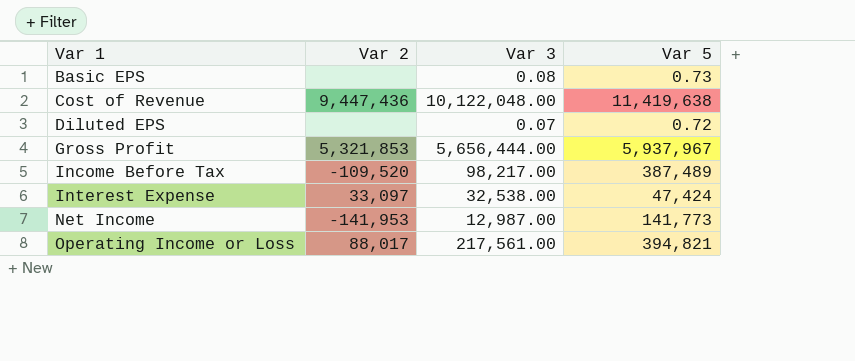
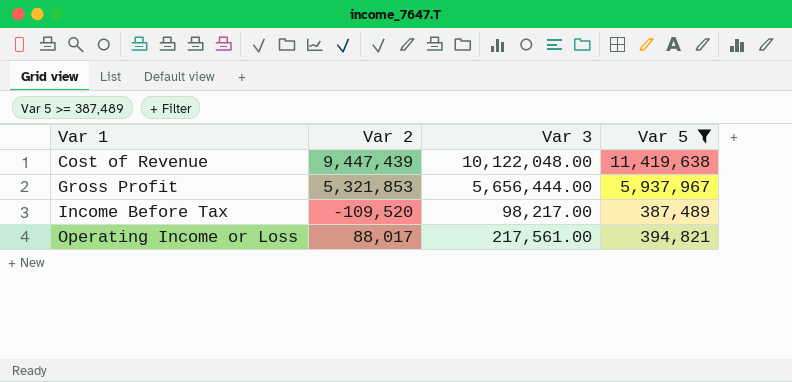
filter: none -> Var 5 >= 387,489
Cost of Revenue | Var 2: 9,447,436 -> 9,447,439

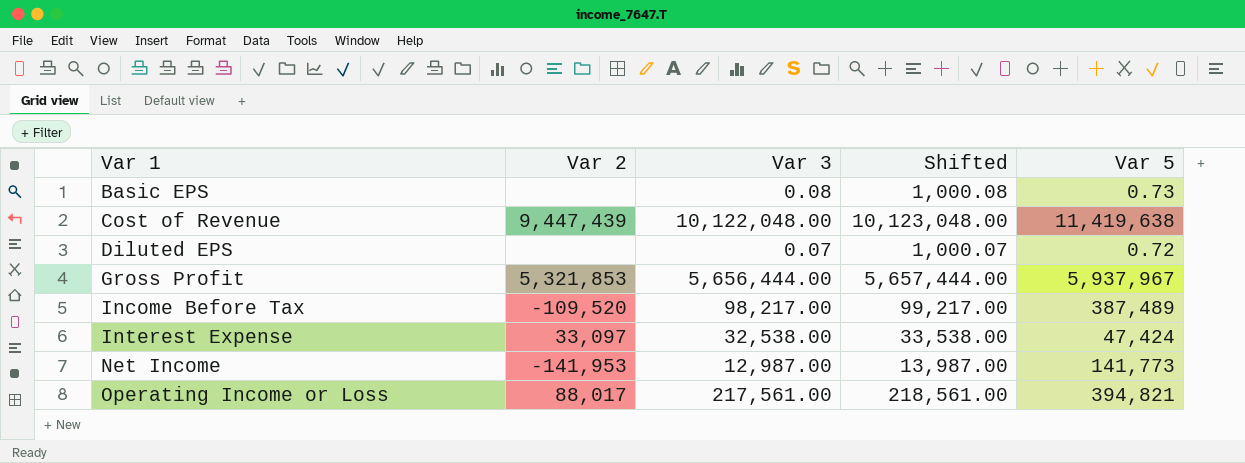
filter: Var 5 >= 387,489 -> none
column Shifted | formula: none -> [Var 3] + 1000

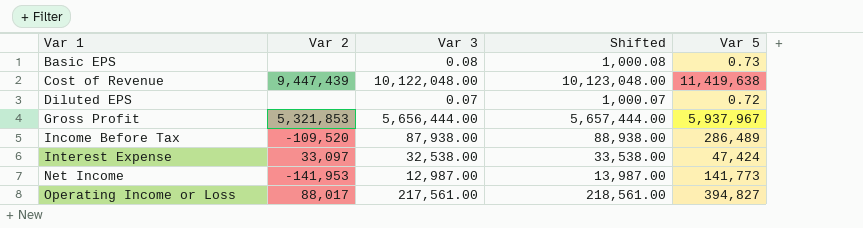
Income Before Tax | Var 3: 98,217.00 -> 87,938.00
Income Before Tax | Shifted: 99,217.00 -> 88,938.00
Income Before Tax | Var 5: 387,489 -> 286,489
Operating Income or Loss | Var 5: 394,821 -> 394,827

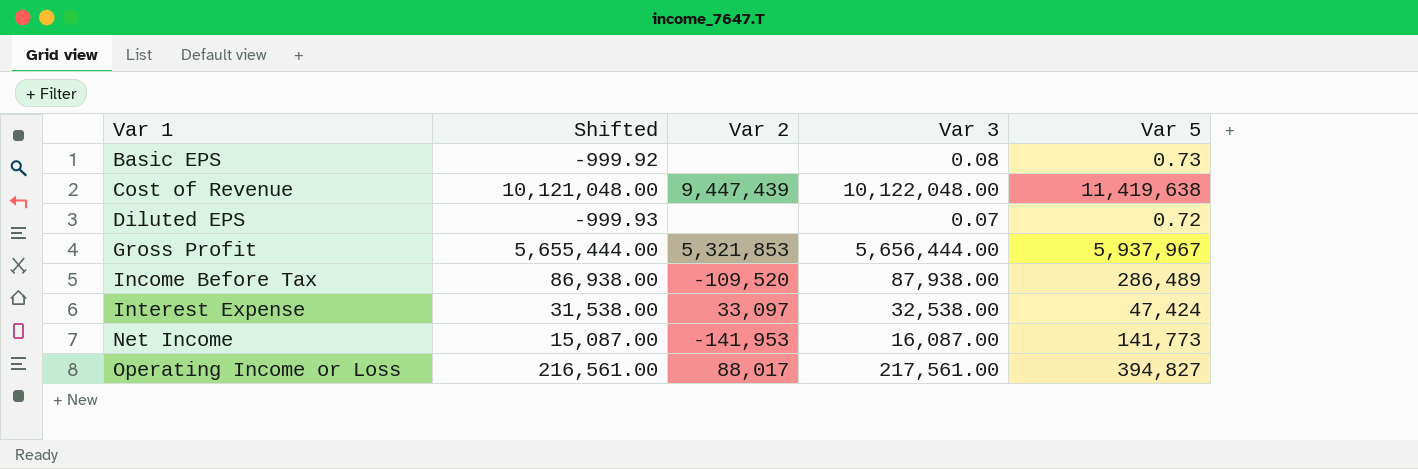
column Shifted | formula: [Var 3] + 1000 -> [Var 3] - 1000
column Shifted | position: 4 -> 2
Net Income | Var 3: 12,987.00 -> 16,087.00

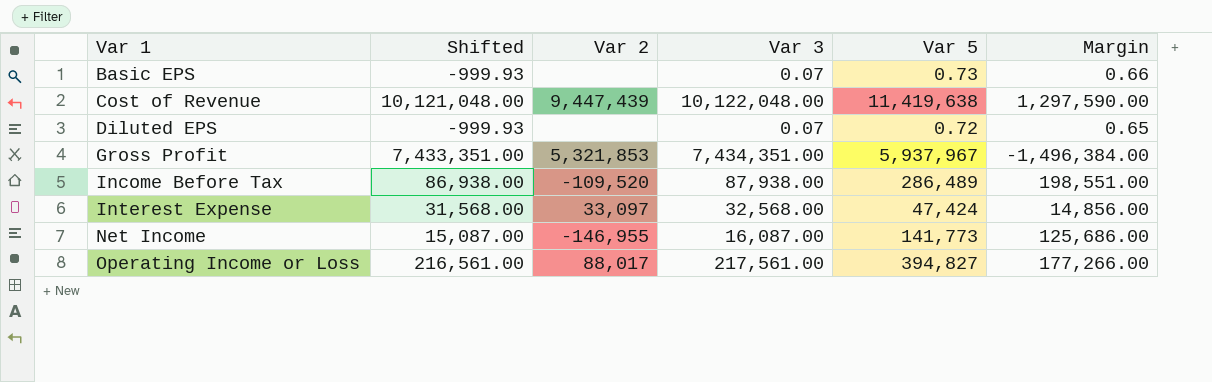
column Margin | formula: none -> [Var 5] - [Var 3]
Basic EPS | Shifted: -999.92 -> -999.93
Basic EPS | Var 3: 0.08 -> 0.07
Gross Profit | Shifted: 5,655,444.00 -> 7,433,351.00
Gross Profit | Var 3: 5,656,444.00 -> 7,434,351.00
Interest Expense | Shifted: 31,538.00 -> 31,568.00
Interest Expense | Var 3: 32,538.00 -> 32,568.00
Net Income | Var 2: -141,953 -> -146,955

